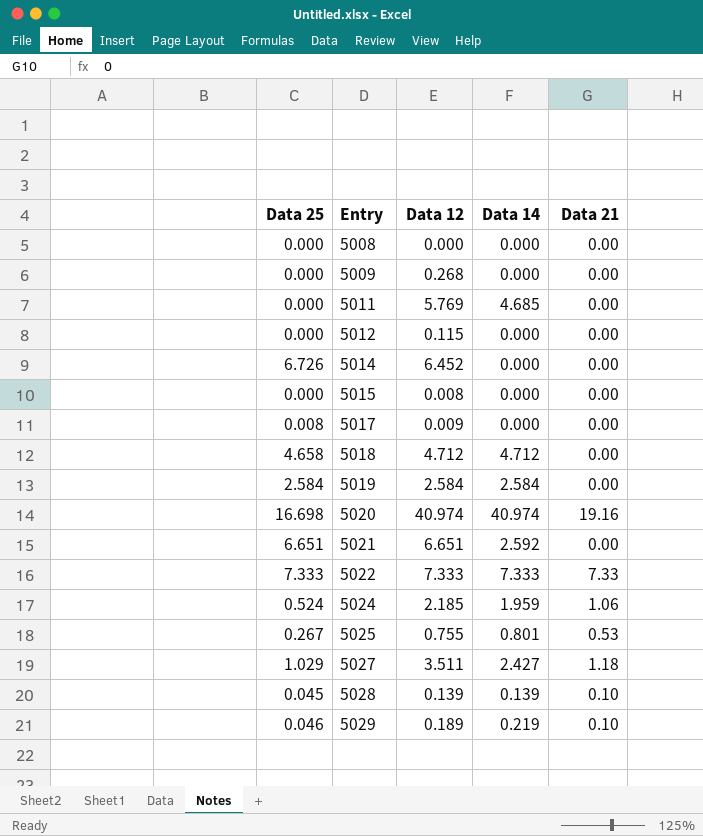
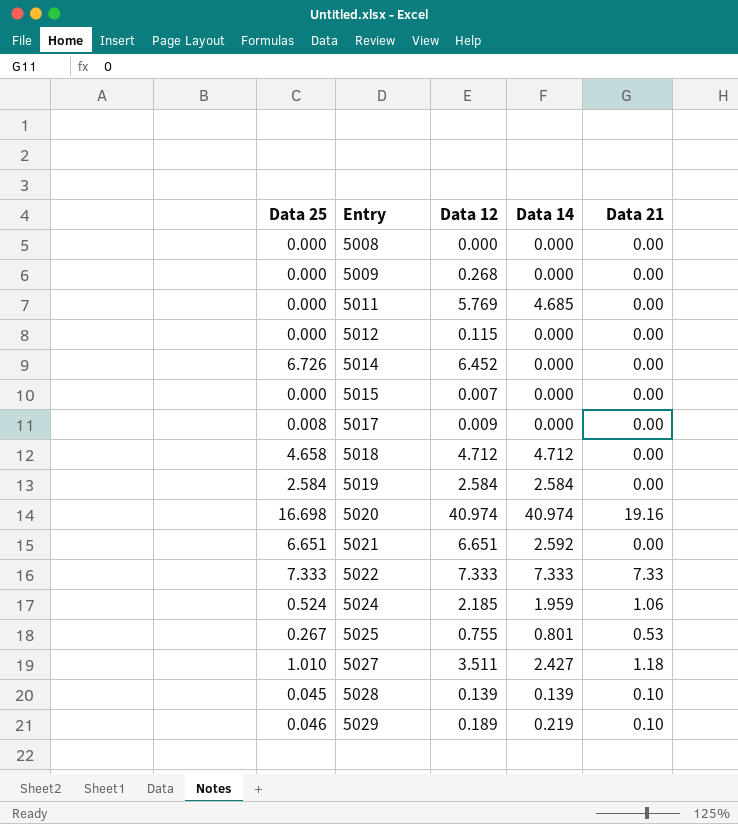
5015 | Data 12: 0.008 -> 0.007
5027 | Data 25: 1.029 -> 1.010

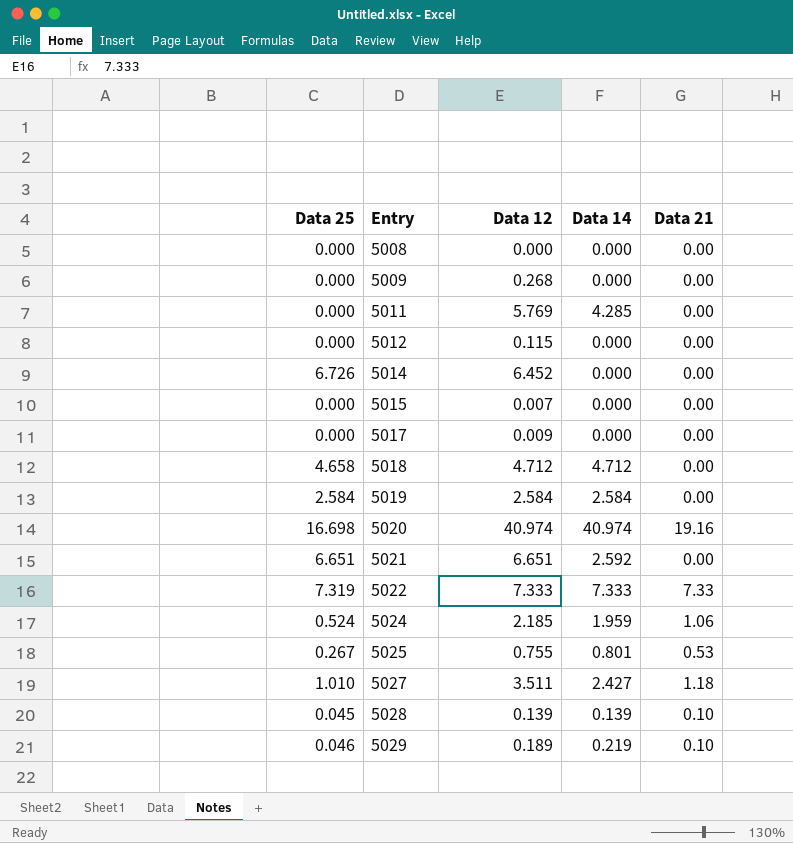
5011 | Data 14: 4.685 -> 4.285
5017 | Data 25: 0.008 -> 0.000
5022 | Data 25: 7.333 -> 7.319

